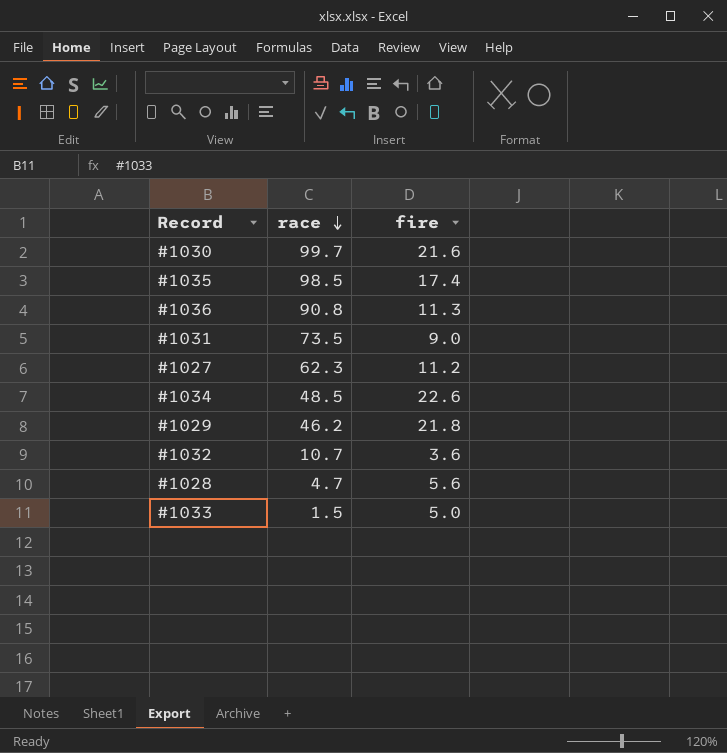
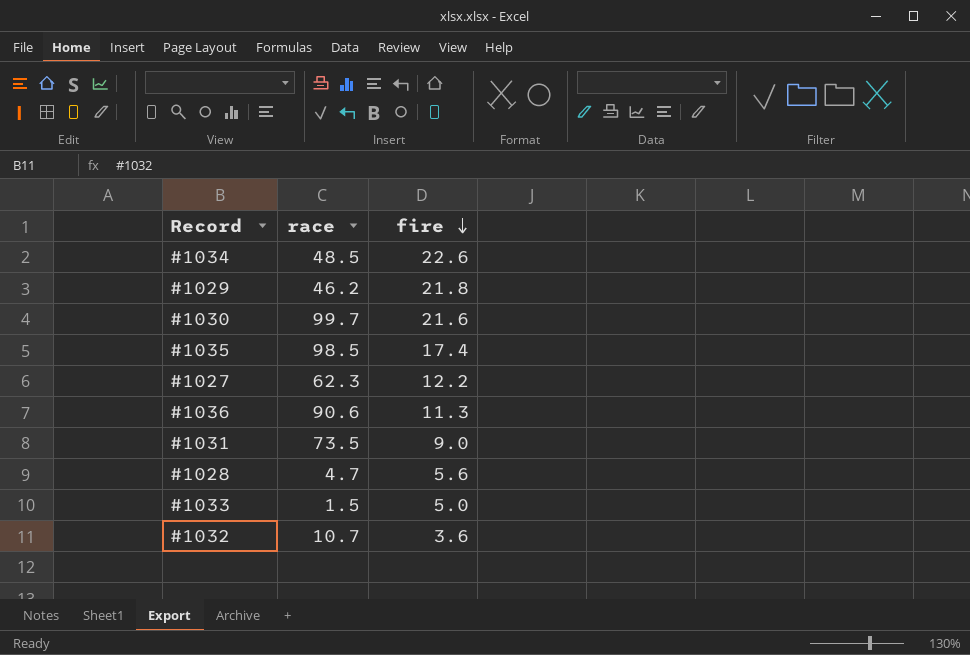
row order: race descending -> fire descending
#1027 | fire: 11.2 -> 12.2
#1036 | race: 90.8 -> 90.6

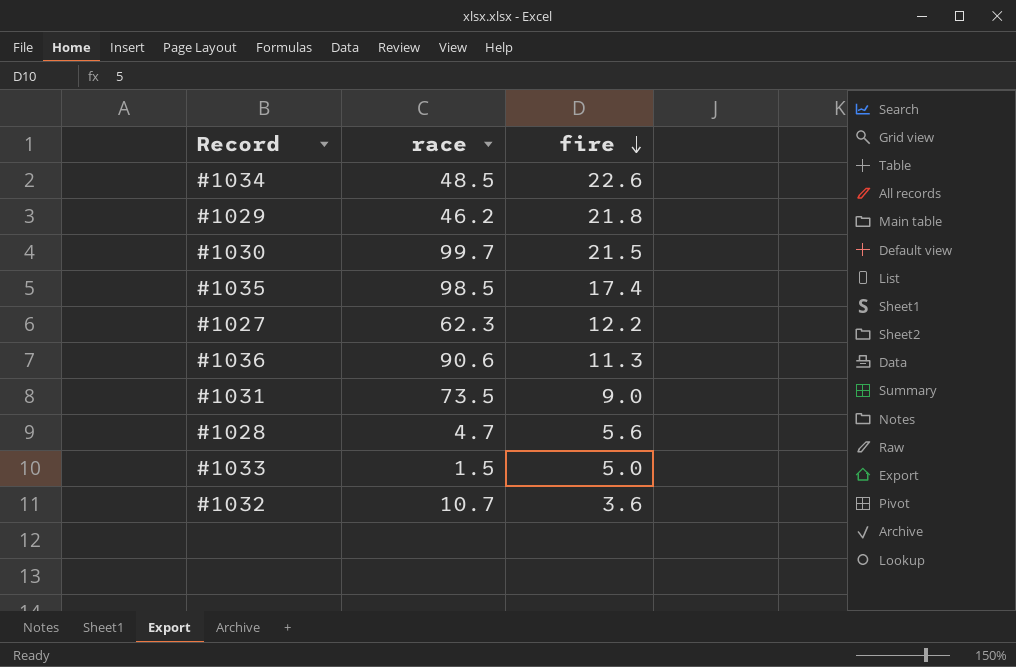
#1030 | fire: 21.6 -> 21.5

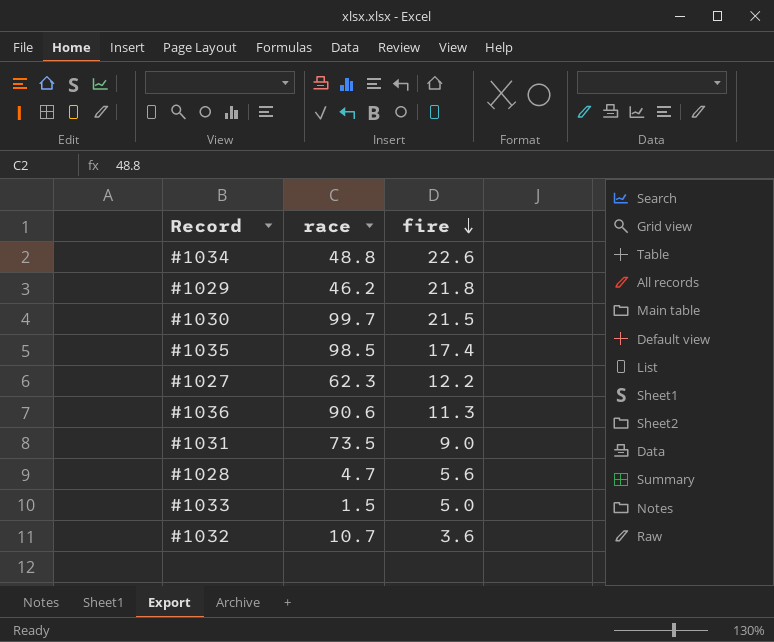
#1034 | race: 48.5 -> 48.8

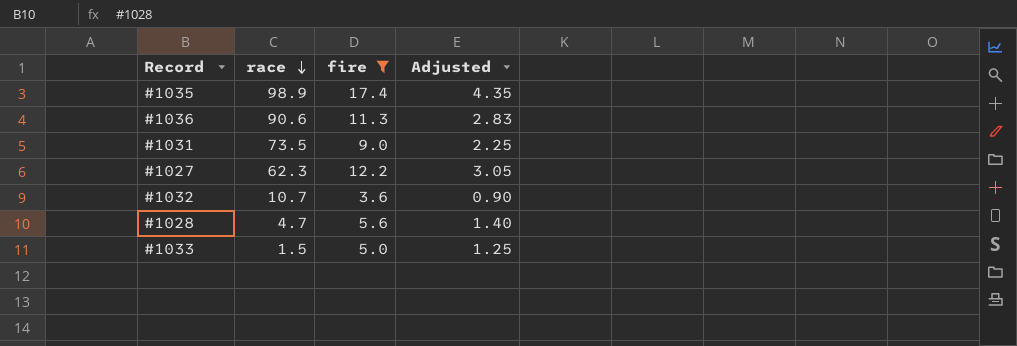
filter: none -> fire <= 17.4
row order: fire descending -> race descending
column Adjusted | formula: none -> [fire] * 0.25
#1035 | race: 98.5 -> 98.9

